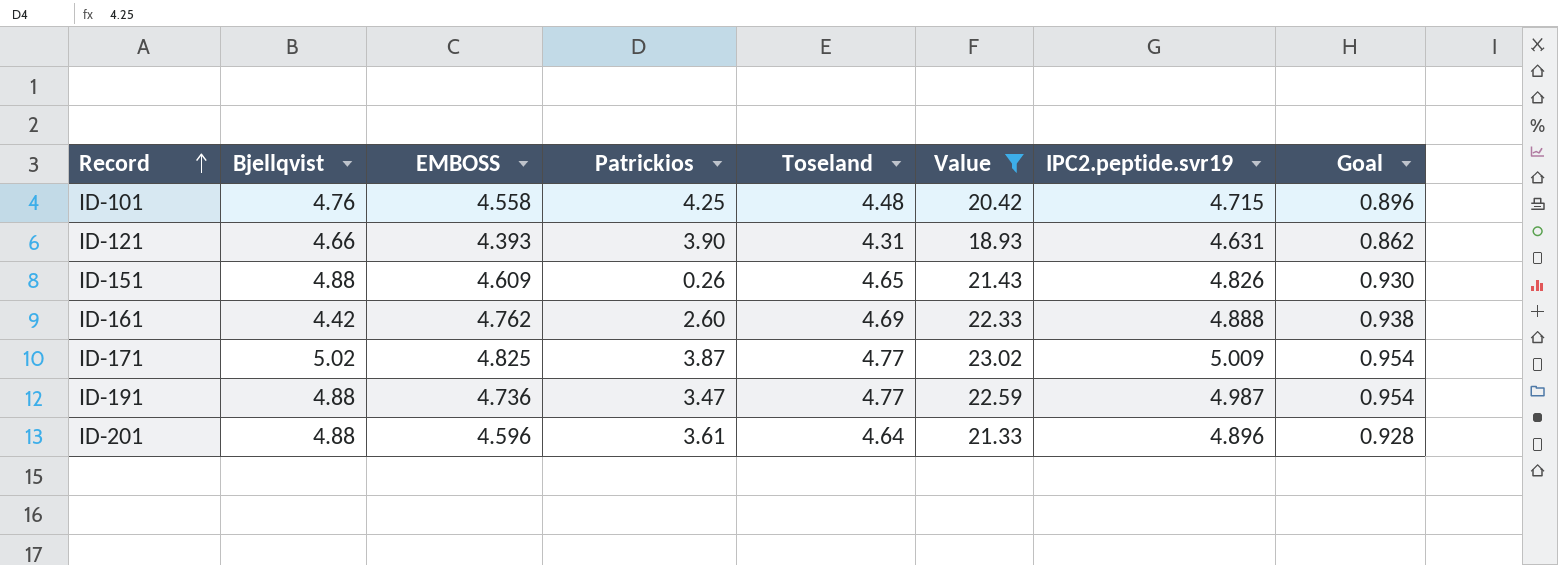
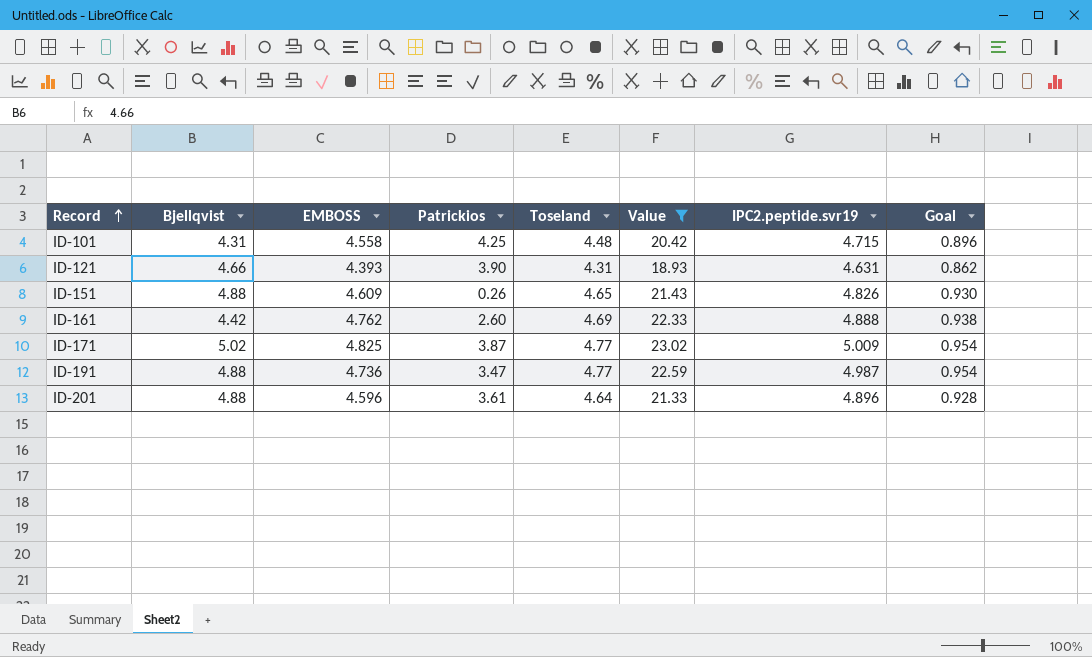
ID-101 | Bjellqvist: 4.76 -> 4.31

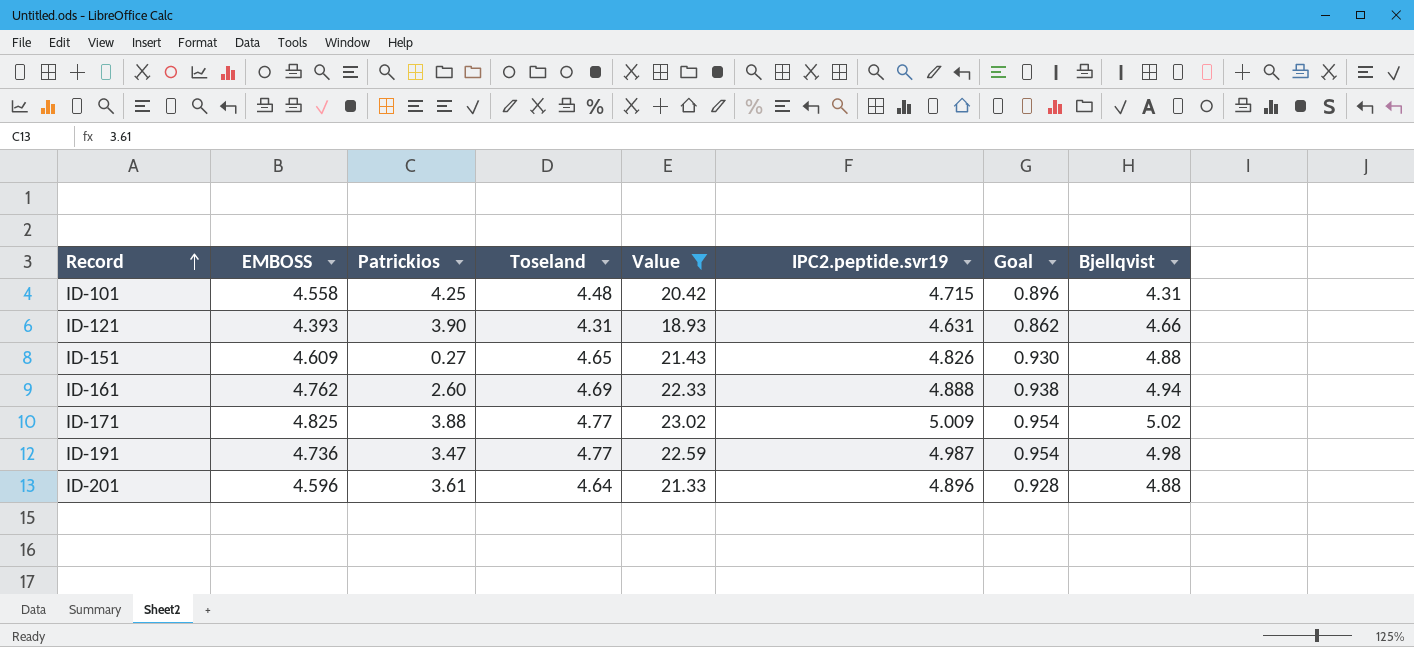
column Bjellqvist | position: 2 -> 8
ID-151 | Patrickios: 0.26 -> 0.27
ID-161 | Bjellqvist: 4.42 -> 4.94
ID-171 | Patrickios: 3.87 -> 3.88
ID-191 | Bjellqvist: 4.88 -> 4.98

